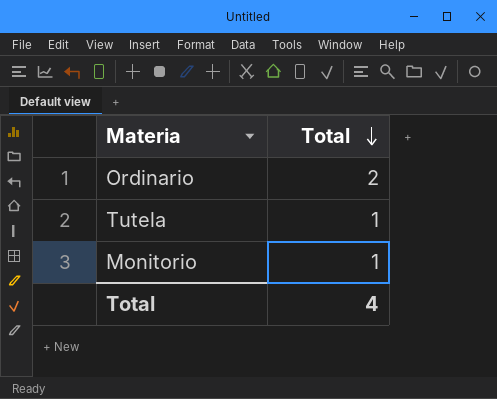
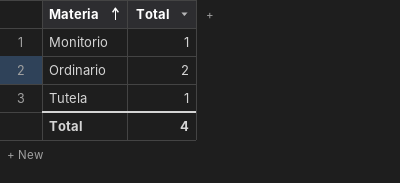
row order: Total descending -> Materia ascending

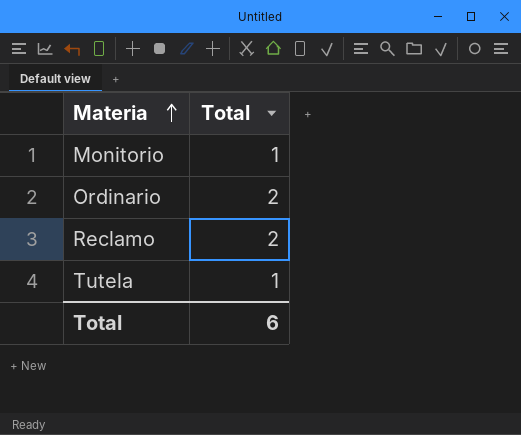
row Reclamo: none -> 2
Total | Total: 4 -> 6

